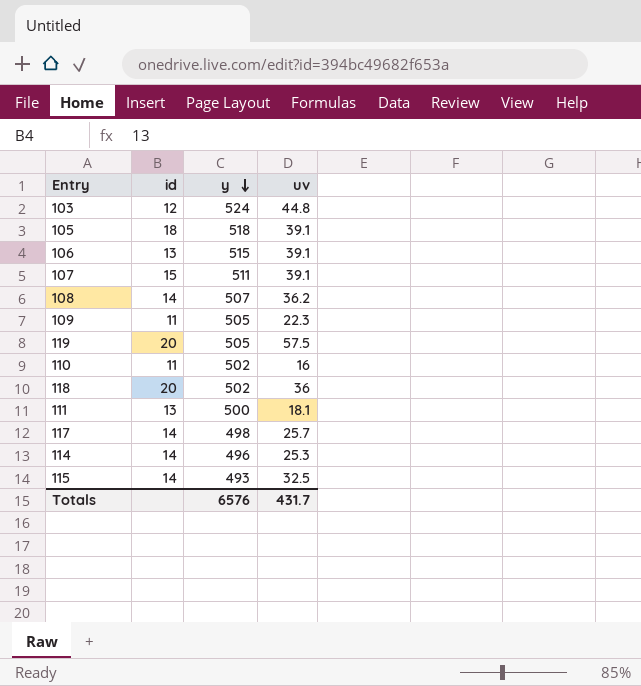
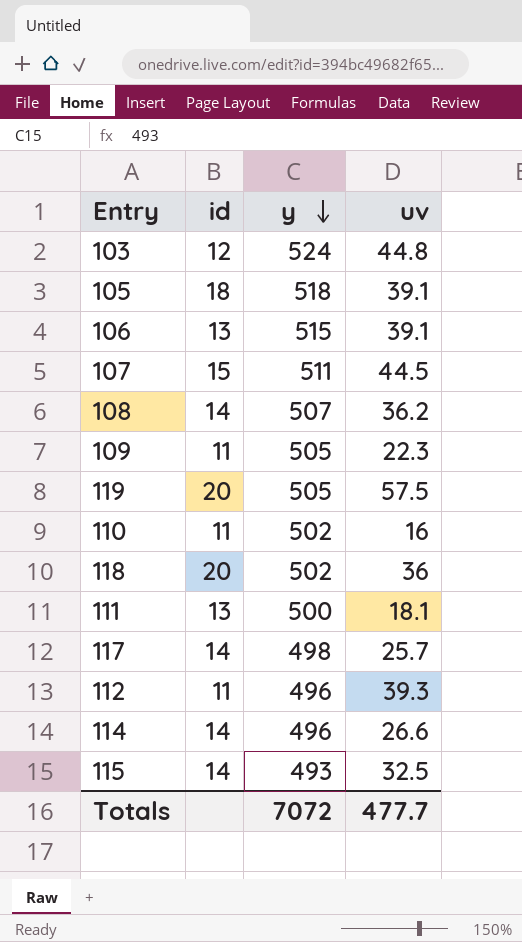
107 | uv: 39.1 -> 44.5
row 112: none -> 11 | 496 | 39.3
114 | uv: 25.3 -> 26.6
Totals | y: 6576 -> 7072
Totals | uv: 431.7 -> 477.7

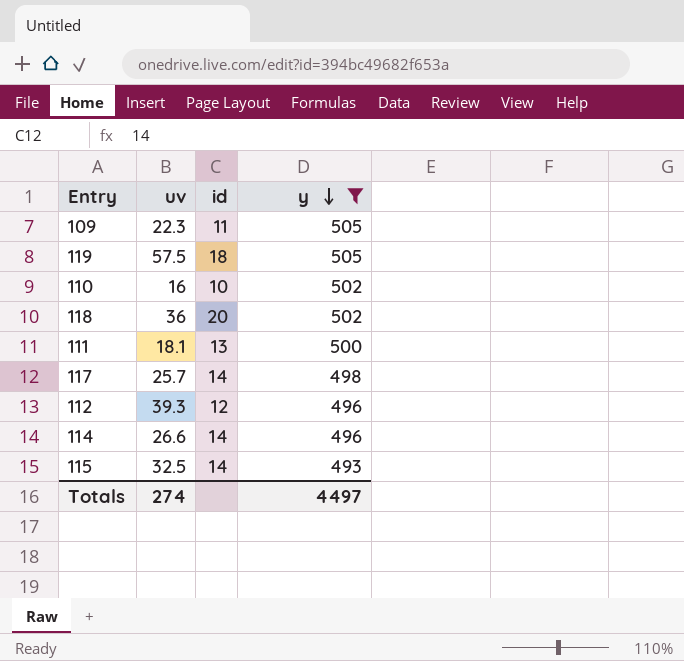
filter: none -> y <= 505
column uv | position: 4 -> 2
119 | id: 20 -> 18
110 | id: 11 -> 10
112 | id: 11 -> 12
Totals | uv: 477.7 -> 274
Totals | y: 7072 -> 4497

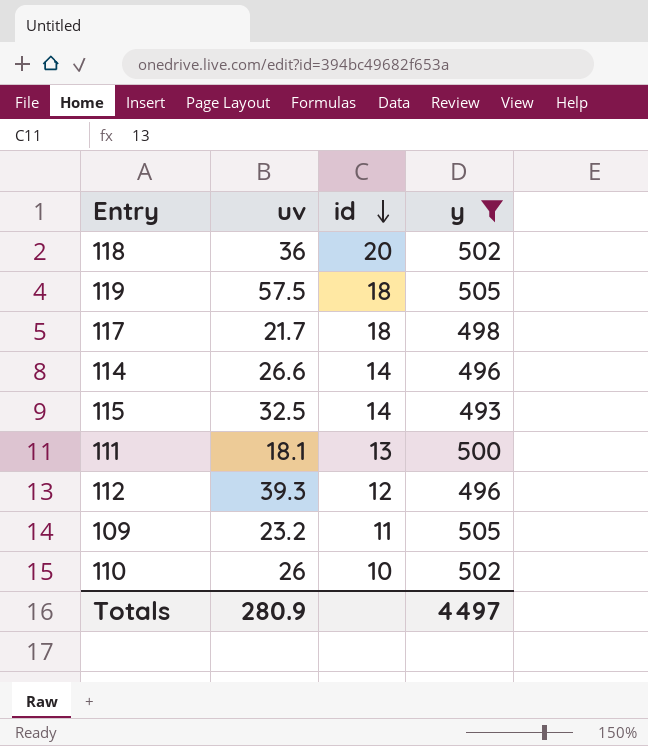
row order: y descending -> id descending
117 | uv: 25.7 -> 21.7
117 | id: 14 -> 18
109 | uv: 22.3 -> 23.2
110 | uv: 16 -> 26
Totals | uv: 274 -> 280.9

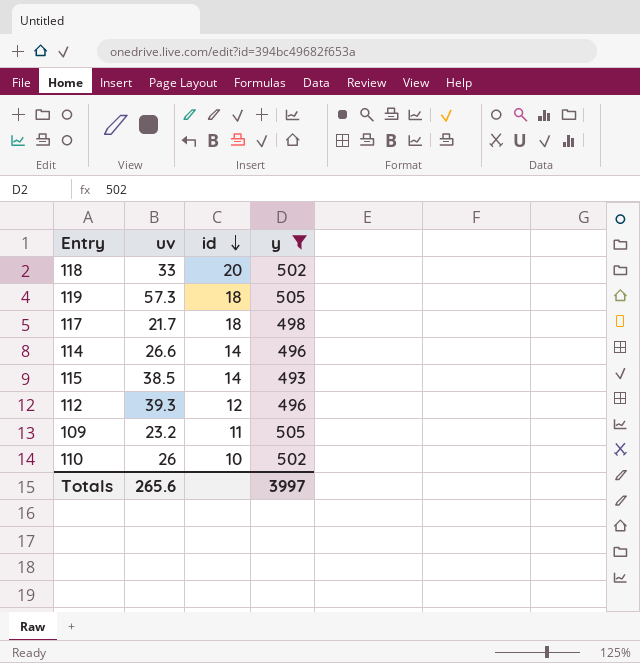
row 111: 18.1 | 13 | 500 -> none
118 | uv: 36 -> 33
119 | uv: 57.5 -> 57.3
115 | uv: 32.5 -> 38.5
Totals | uv: 280.9 -> 265.6
Totals | y: 4497 -> 3997

